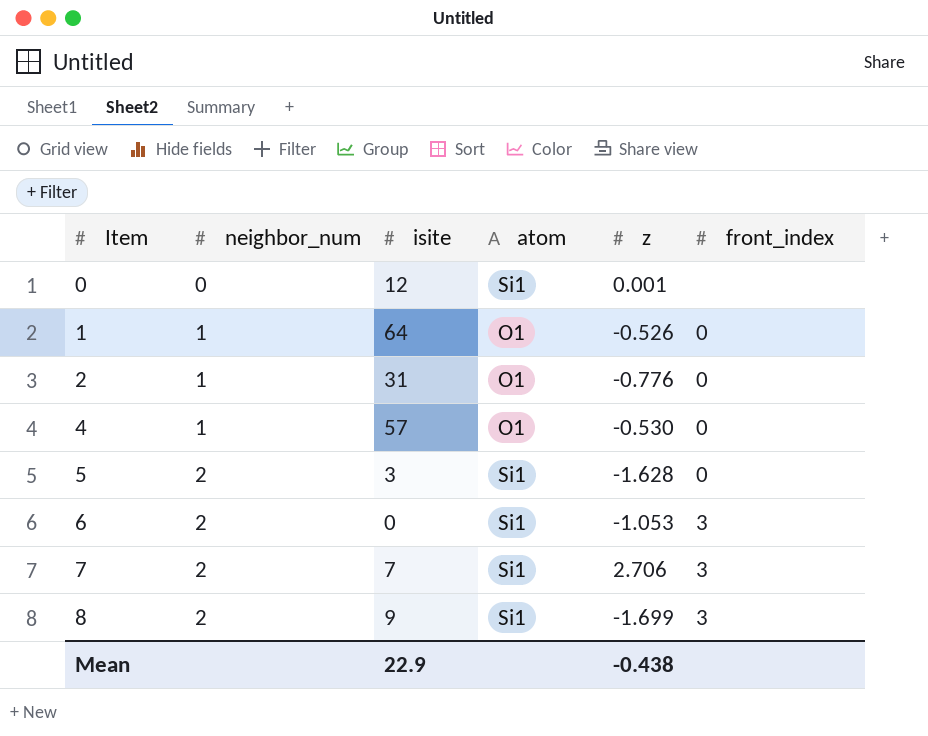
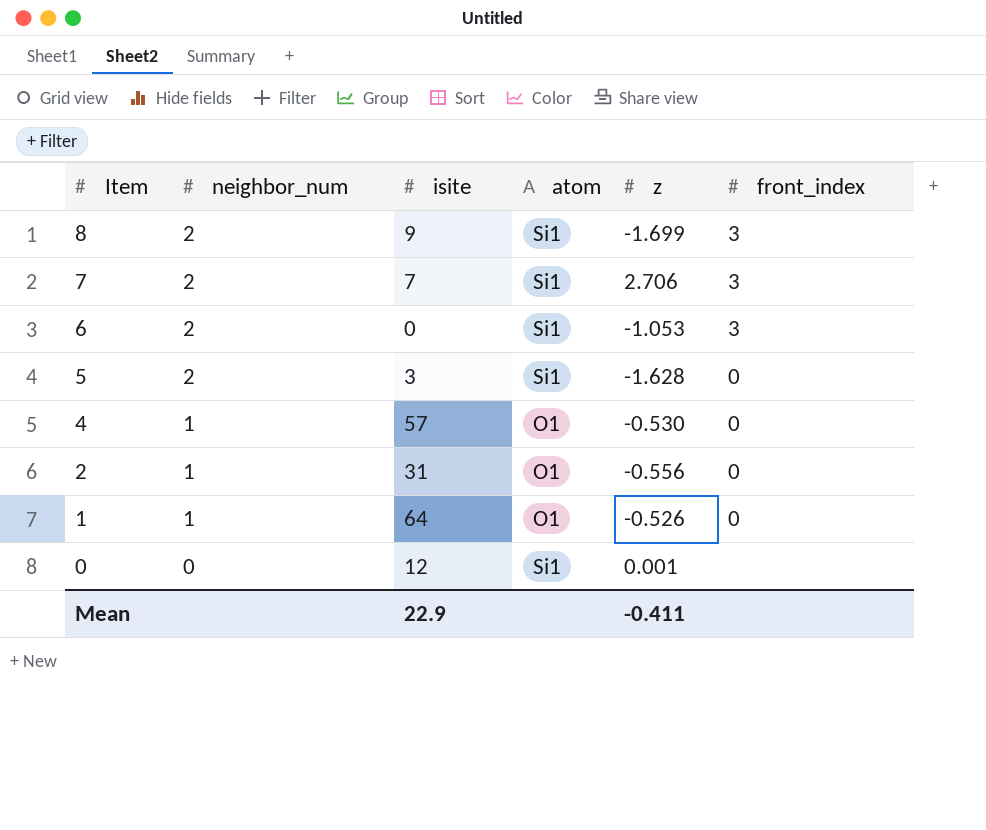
row order: Item ascending -> Item descending
2 | z: -0.776 -> -0.556
Mean | z: -0.438 -> -0.411

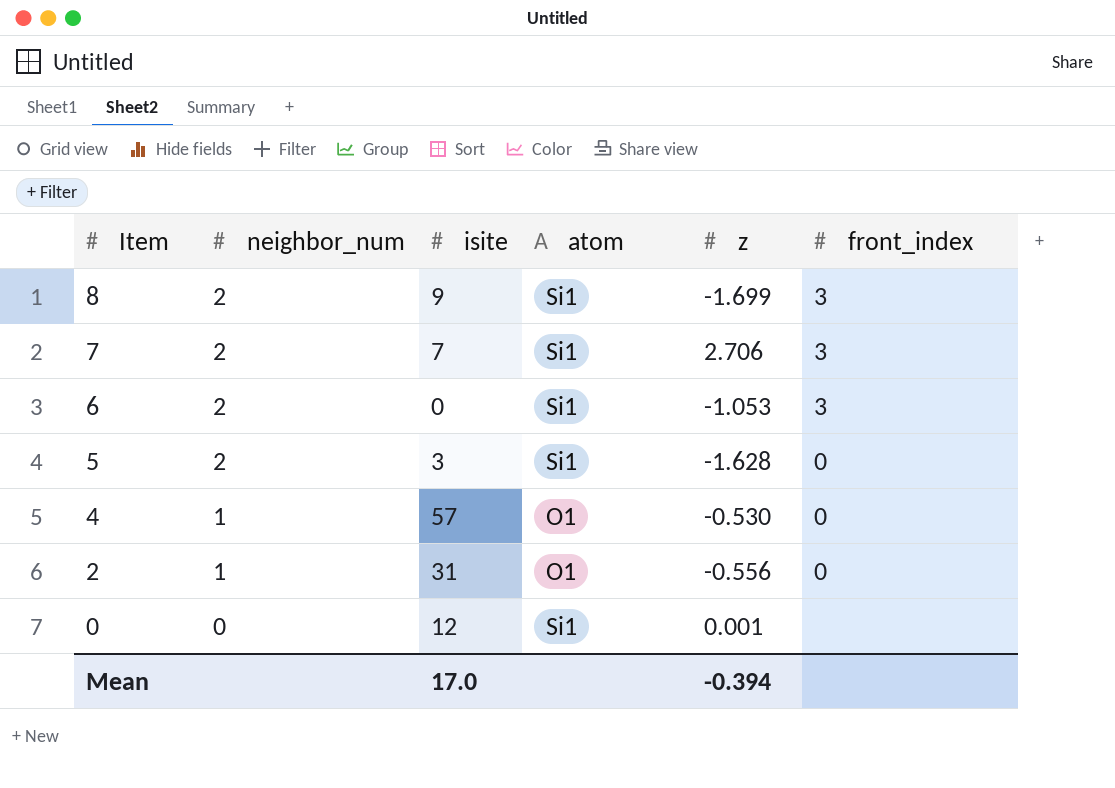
row 1: 1 | 64 | O1 | -0.526 | 0 -> none
Mean | isite: 22.9 -> 17.0
Mean | z: -0.411 -> -0.394

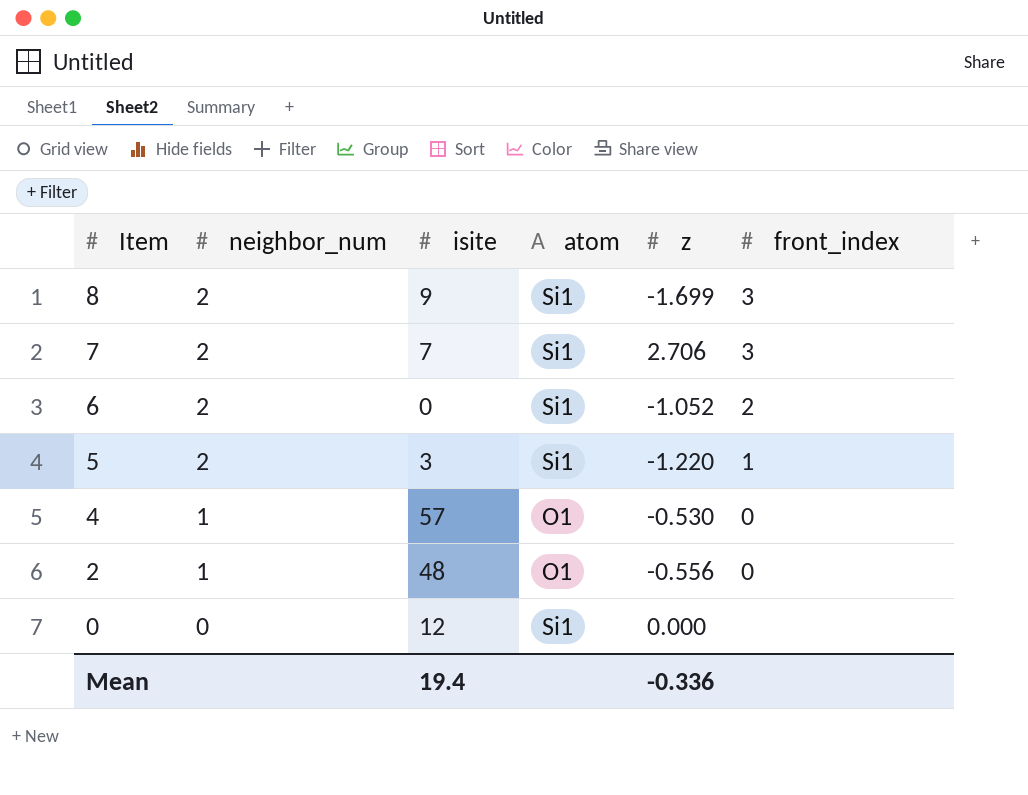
6 | z: -1.053 -> -1.052
6 | front_index: 3 -> 2
5 | z: -1.628 -> -1.220
5 | front_index: 0 -> 1
2 | isite: 31 -> 48
0 | z: 0.001 -> 0.000
Mean | isite: 17.0 -> 19.4
Mean | z: -0.394 -> -0.336

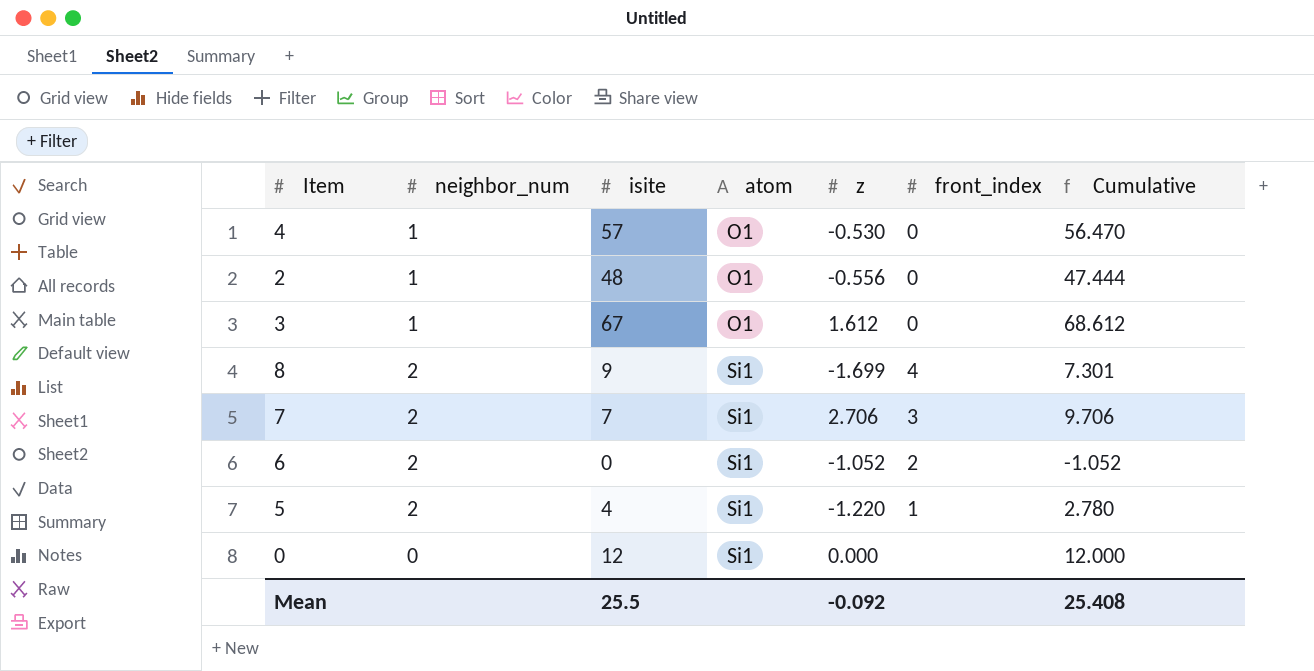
row order: Item descending -> atom ascending
column Cumulative | formula: none -> [isite] + [z]
row 3: none -> 1 | 67 | O1 | 1.612 | 0 | 68.612
8 | front_index: 3 -> 4
5 | isite: 3 -> 4
Mean | isite: 19.4 -> 25.5
Mean | z: -0.336 -> -0.092

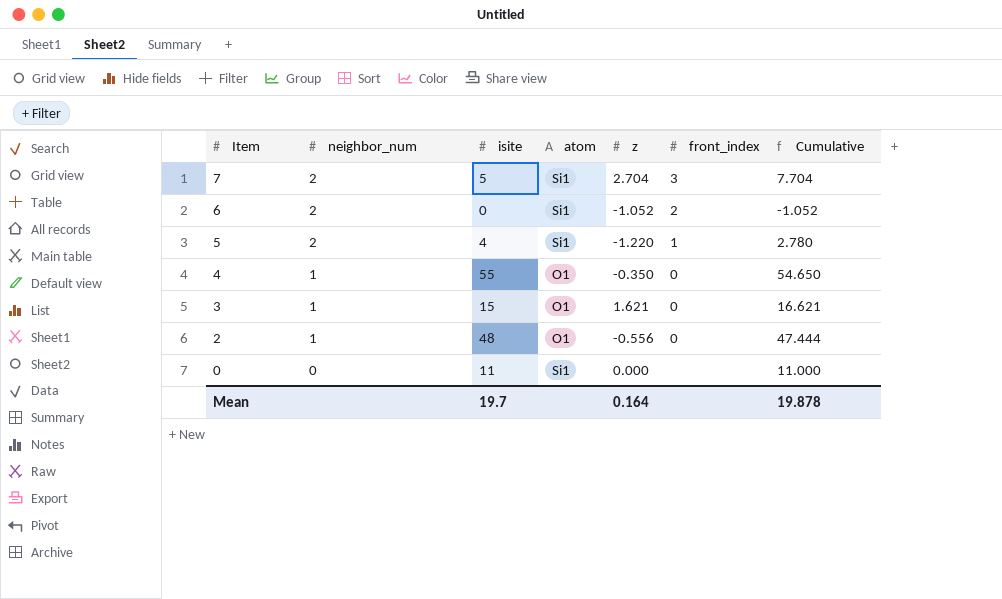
row order: atom ascending -> Item descending
row 8: 2 | 9 | Si1 | -1.699 | 4 | 7.301 -> none
7 | isite: 7 -> 5
7 | z: 2.706 -> 2.704
7 | Cumulative: 9.706 -> 7.704
4 | isite: 57 -> 55
4 | z: -0.530 -> -0.350
4 | Cumulative: 56.470 -> 54.650
3 | isite: 67 -> 15
3 | z: 1.612 -> 1.621
3 | Cumulative: 68.612 -> 16.621
0 | isite: 12 -> 11
0 | Cumulative: 12.000 -> 11.000
Mean | isite: 25.5 -> 19.7
Mean | z: -0.092 -> 0.164
Mean | Cumulative: 25.408 -> 19.878

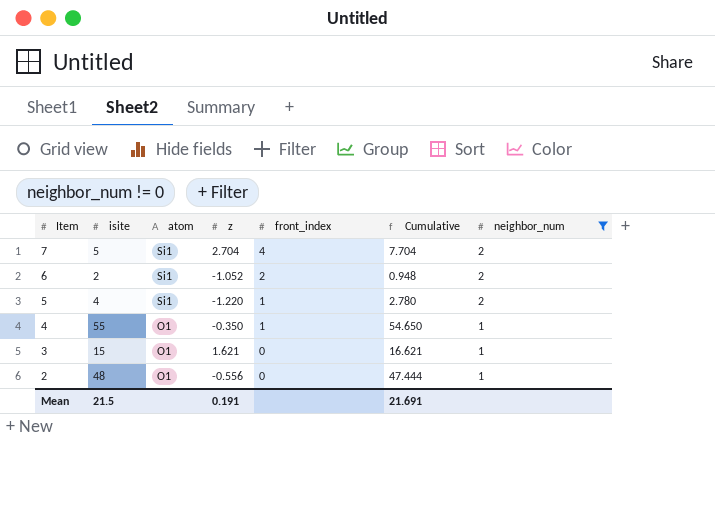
filter: none -> neighbor_num != 0
column neighbor_num | position: 2 -> 7
7 | front_index: 3 -> 4
6 | isite: 0 -> 2
6 | Cumulative: -1.052 -> 0.948
4 | front_index: 0 -> 1
Mean | isite: 19.7 -> 21.5
Mean | z: 0.164 -> 0.191
Mean | Cumulative: 19.878 -> 21.691

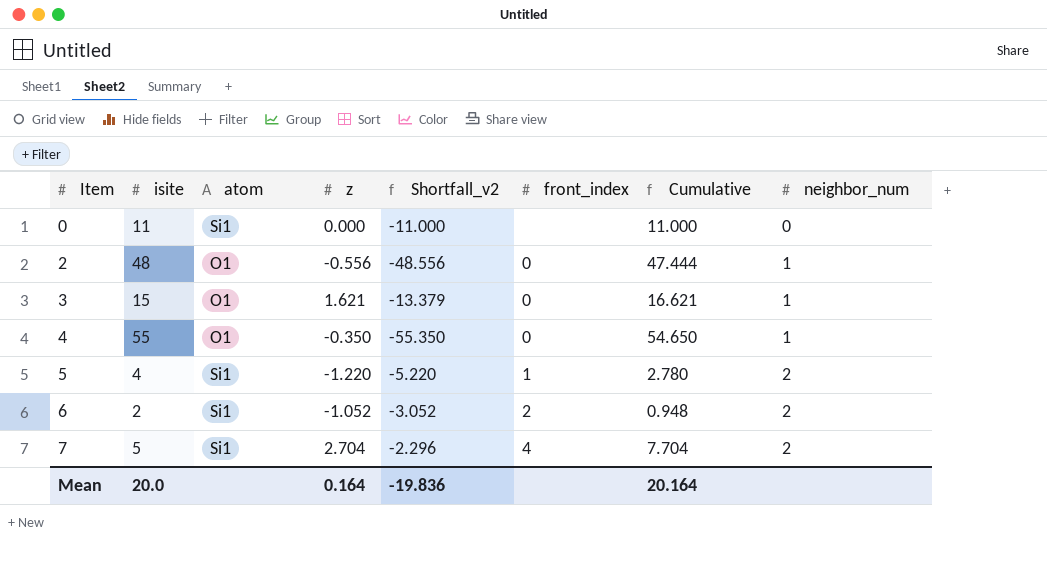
filter: neighbor_num != 0 -> none
row order: Item descending -> Item ascending
column Shortfall_v2 | formula: none -> [z] - [isite]
4 | front_index: 1 -> 0
Mean | isite: 21.5 -> 20.0
Mean | z: 0.191 -> 0.164
Mean | Cumulative: 21.691 -> 20.164

